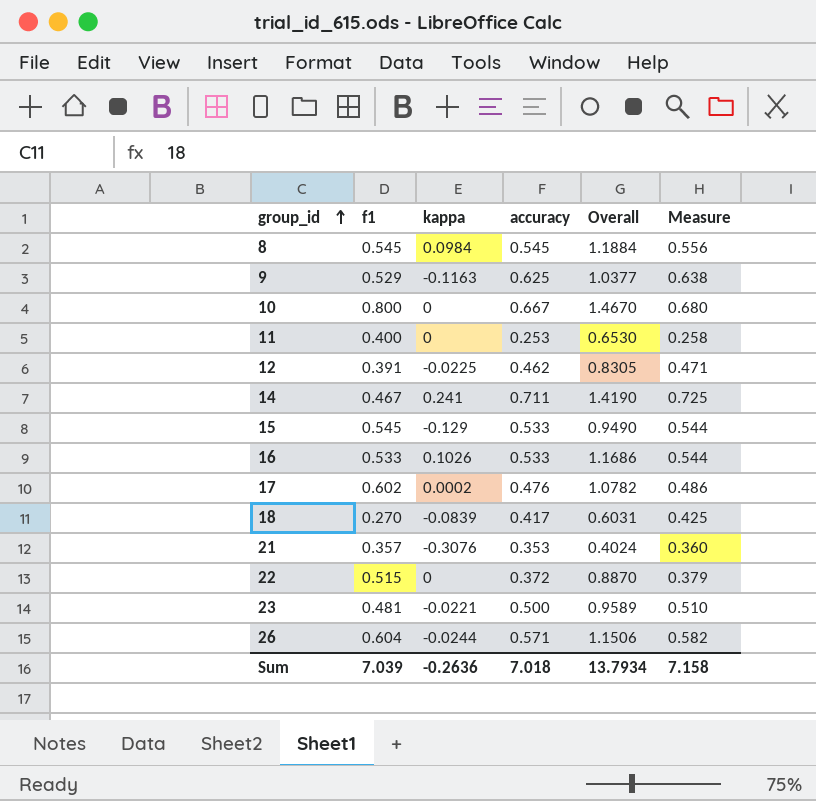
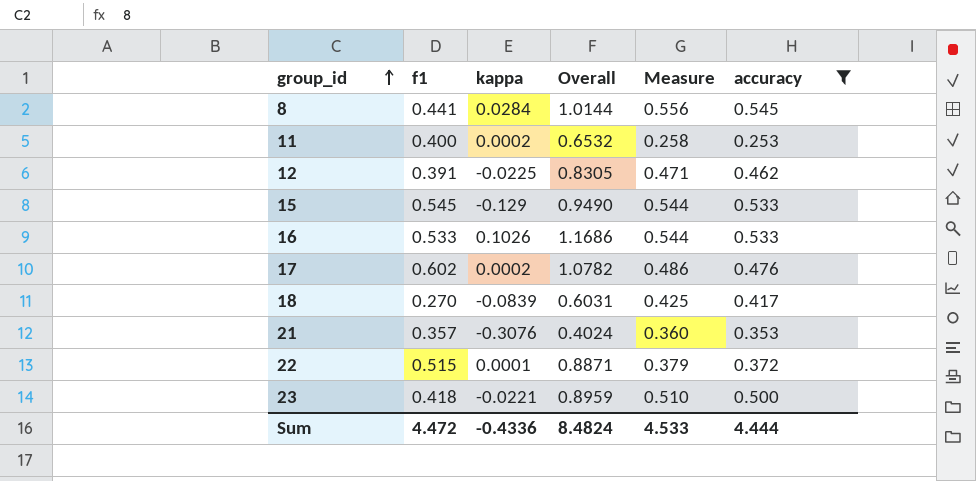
filter: none -> accuracy <= 0.545
column accuracy | position: 4 -> 6
8 | f1: 0.545 -> 0.441
8 | kappa: 0.0984 -> 0.0284
8 | Overall: 1.1884 -> 1.0144
11 | kappa: 0 -> 0.0002
11 | Overall: 0.6530 -> 0.6532
22 | kappa: 0 -> 0.0001
22 | Overall: 0.8870 -> 0.8871
23 | f1: 0.481 -> 0.418
23 | Overall: 0.9589 -> 0.8959
Sum | f1: 7.039 -> 4.472
Sum | kappa: -0.2636 -> -0.4336
Sum | Overall: 13.7934 -> 8.4824
Sum | Measure: 7.158 -> 4.533
Sum | accuracy: 7.018 -> 4.444

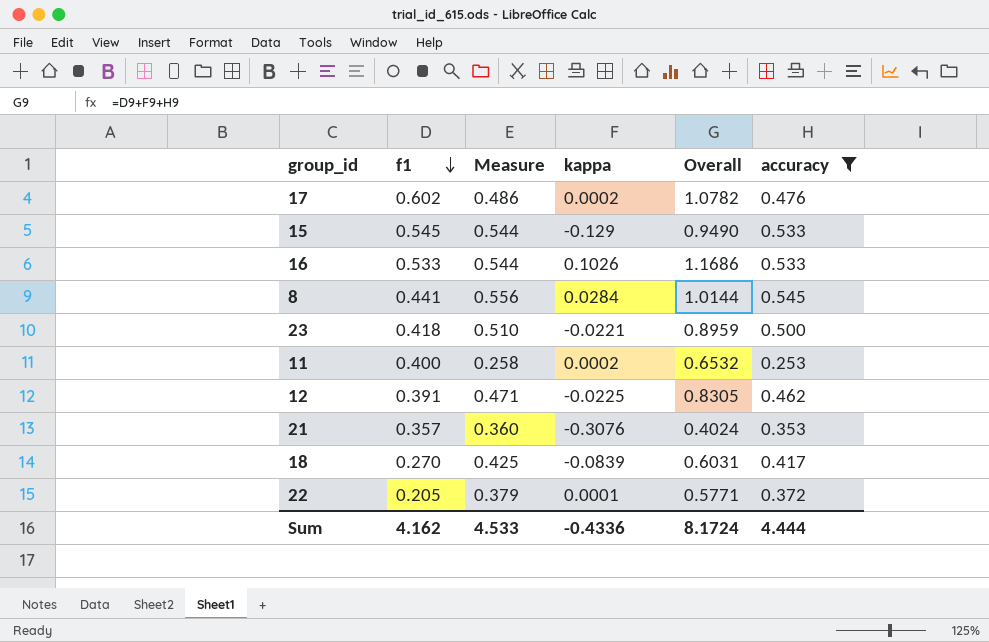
row order: group_id ascending -> f1 descending
column Measure | position: 5 -> 3
22 | f1: 0.515 -> 0.205
22 | Overall: 0.8871 -> 0.5771
Sum | f1: 4.472 -> 4.162
Sum | Overall: 8.4824 -> 8.1724

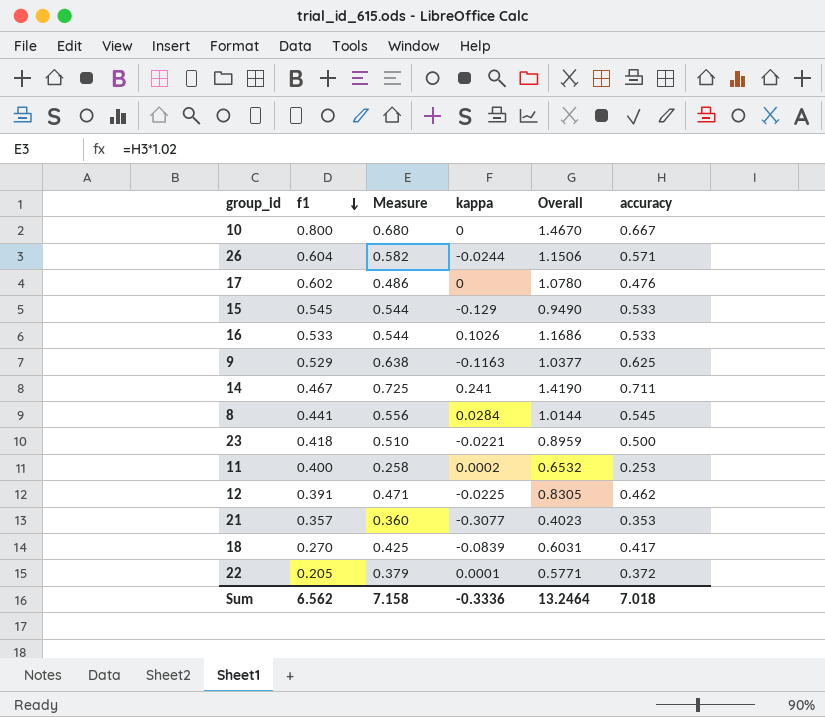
filter: accuracy <= 0.545 -> none
17 | kappa: 0.0002 -> 0
17 | Overall: 1.0782 -> 1.0780
21 | kappa: -0.3076 -> -0.3077
21 | Overall: 0.4024 -> 0.4023
Sum | f1: 4.162 -> 6.562
Sum | Measure: 4.533 -> 7.158
Sum | kappa: -0.4336 -> -0.3336
Sum | Overall: 8.1724 -> 13.2464
Sum | accuracy: 4.444 -> 7.018

